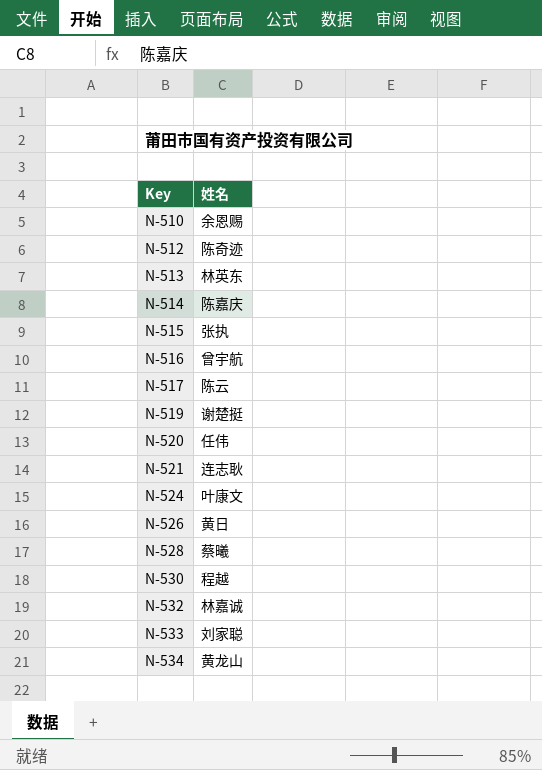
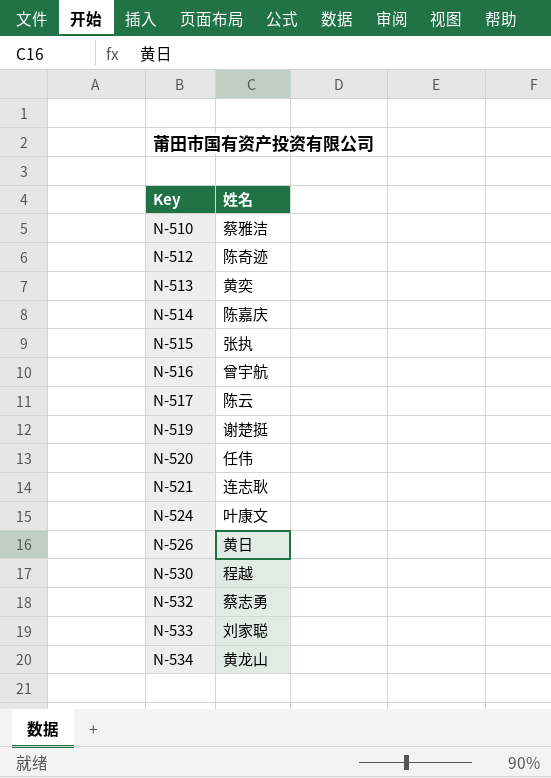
row N-528: 蔡曦 -> none
N-510 | 姓名: 余恩赐 -> 蔡雅洁
N-513 | 姓名: 林英东 -> 黄奕
N-532 | 姓名: 林嘉诚 -> 蔡志勇

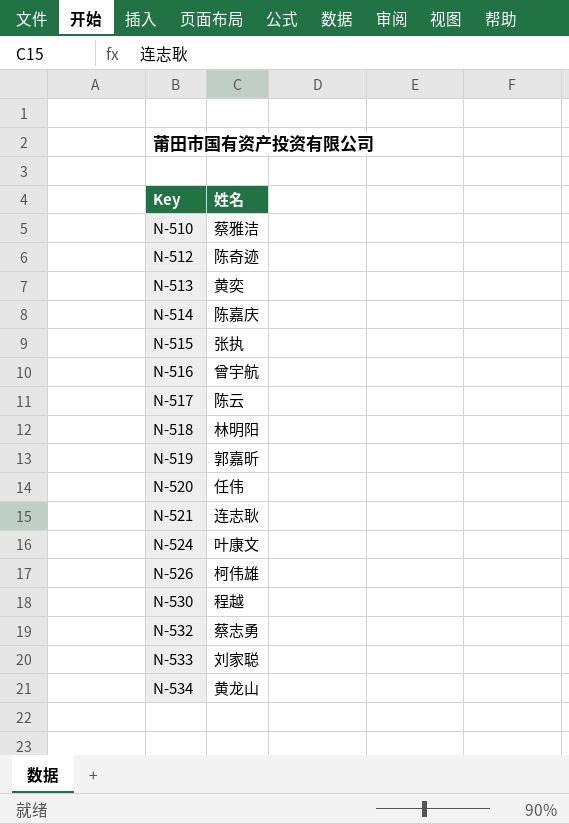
row N-518: none -> 林明阳
N-519 | 姓名: 谢楚挺 -> 郭嘉昕
N-526 | 姓名: 黄日 -> 柯伟雄

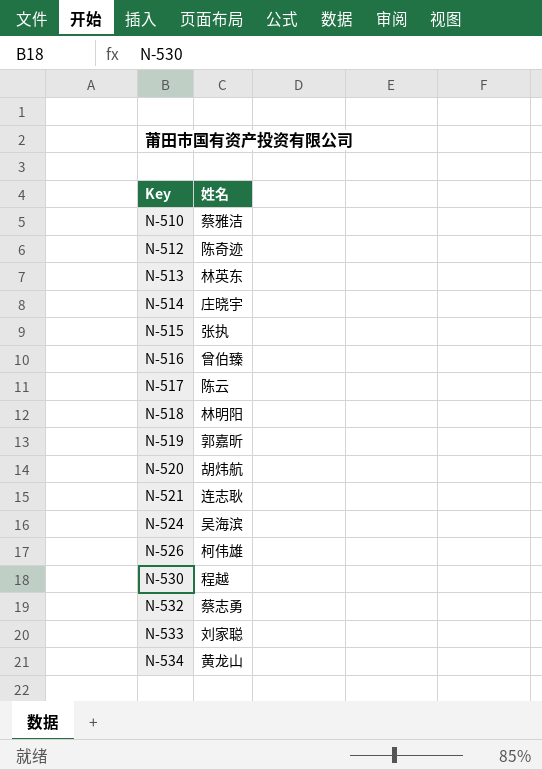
N-513 | 姓名: 黄奕 -> 林英东
N-514 | 姓名: 陈嘉庆 -> 庄晓宇
N-516 | 姓名: 曾宇航 -> 曾伯臻
N-520 | 姓名: 任伟 -> 胡炜航
N-524 | 姓名: 叶康文 -> 吴海滨

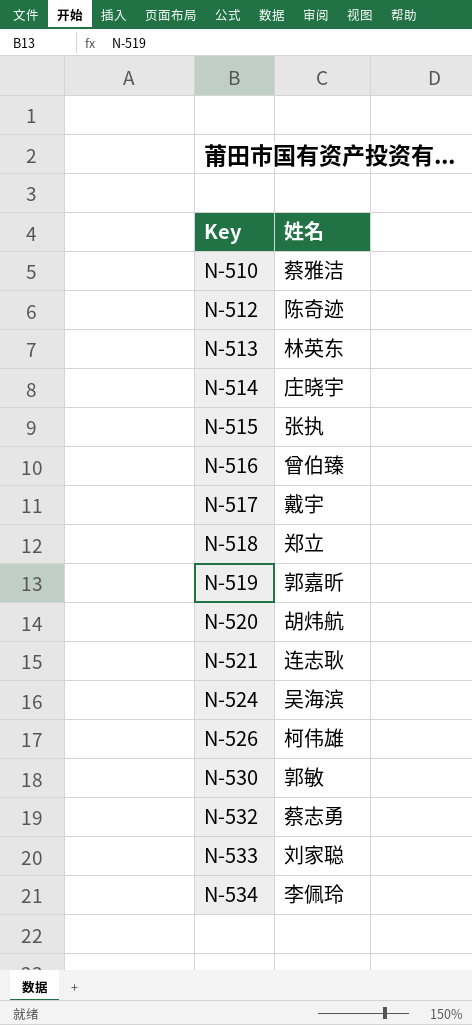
N-517 | 姓名: 陈云 -> 戴宇
N-518 | 姓名: 林明阳 -> 郑立
N-530 | 姓名: 程越 -> 郭敏
N-534 | 姓名: 黄龙山 -> 李佩玲

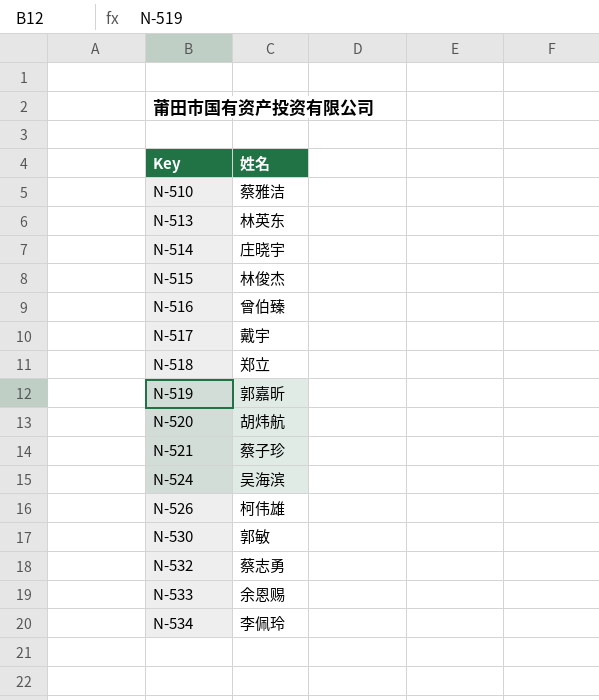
row N-512: 陈奇迹 -> none
N-515 | 姓名: 张执 -> 林俊杰
N-521 | 姓名: 连志耿 -> 蔡子珍
N-533 | 姓名: 刘家聪 -> 余恩赐

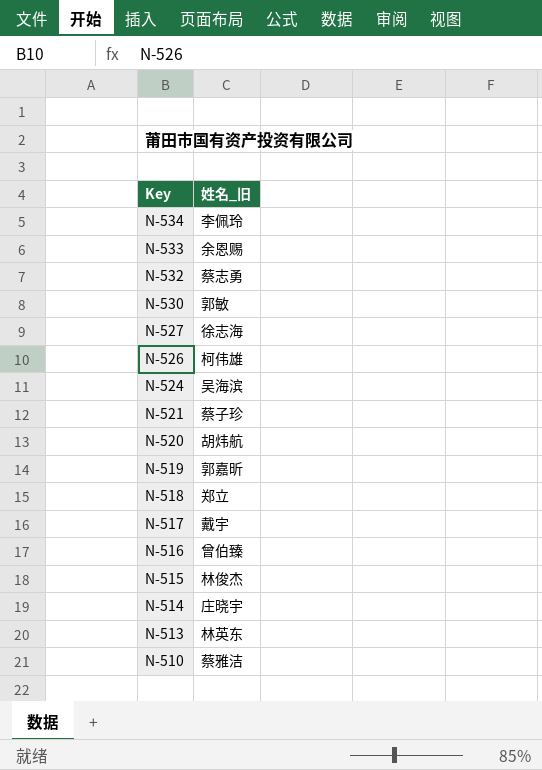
row order: Key ascending -> Key descending
column name: 姓名 -> 姓名_旧
row N-527: none -> 徐志海

